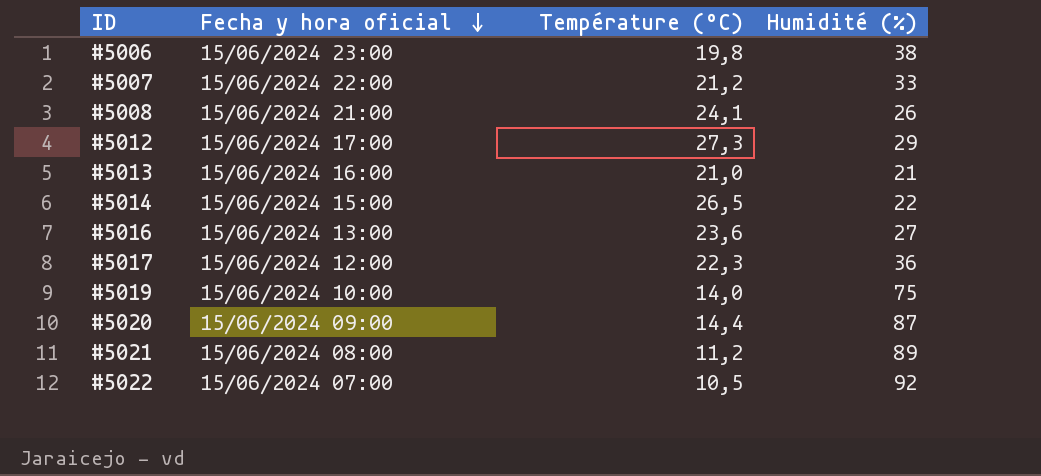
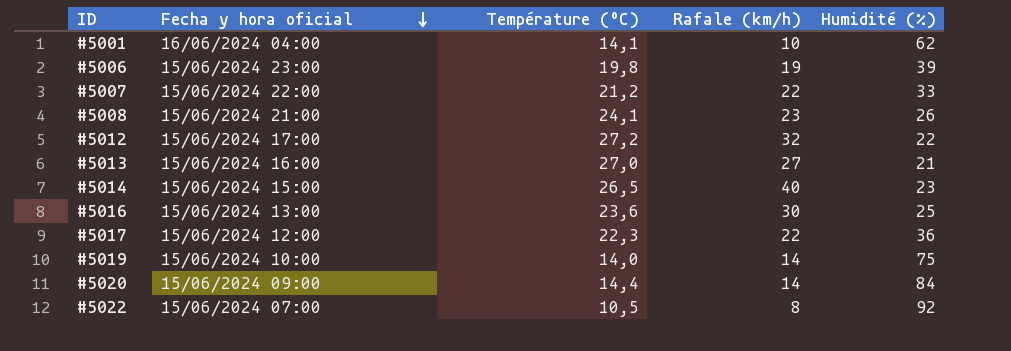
column Rafale (km/h) | position: none -> 4
row #5021: 15/06/2024 08:00 | 11,2 | 89 -> none
row #5001: none -> 16/06/2024 04:00 | 14,1 | 10 | 62
#5006 | Humidité (%): 38 -> 39
#5012 | Température (ºC): 27,3 -> 27,2
#5012 | Humidité (%): 29 -> 22
#5013 | Température (ºC): 21,0 -> 27,0
#5014 | Humidité (%): 22 -> 23
#5016 | Humidité (%): 27 -> 25
#5020 | Humidité (%): 87 -> 84

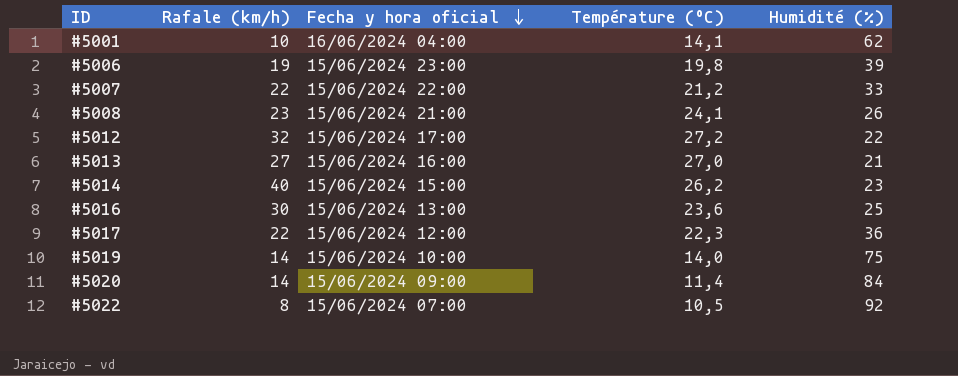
column Rafale (km/h) | position: 4 -> 2
#5014 | Température (ºC): 26,5 -> 26,2
#5020 | Température (ºC): 14,4 -> 11,4

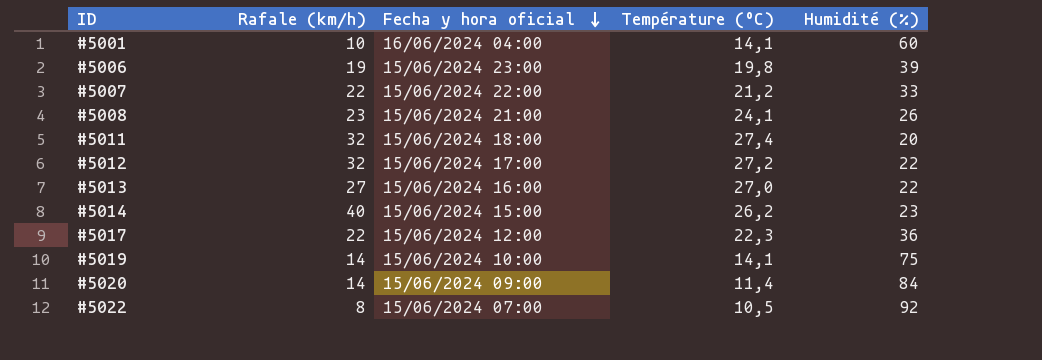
row #5016: 30 | 15/06/2024 13:00 | 23,6 | 25 -> none
#5001 | Humidité (%): 62 -> 60
row #5011: none -> 32 | 15/06/2024 18:00 | 27,4 | 20
#5013 | Humidité (%): 21 -> 22
#5019 | Température (ºC): 14,0 -> 14,1

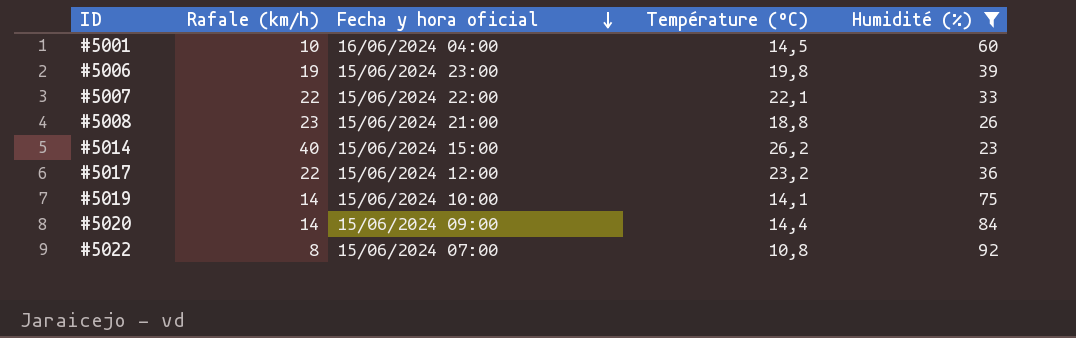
filter: none -> Humidité (%) >= 23
#5001 | Température (ºC): 14,1 -> 14,5
#5007 | Température (ºC): 21,2 -> 22,1
#5008 | Température (ºC): 24,1 -> 18,8
#5017 | Température (ºC): 22,3 -> 23,2
#5020 | Température (ºC): 11,4 -> 14,4
#5022 | Température (ºC): 10,5 -> 10,8

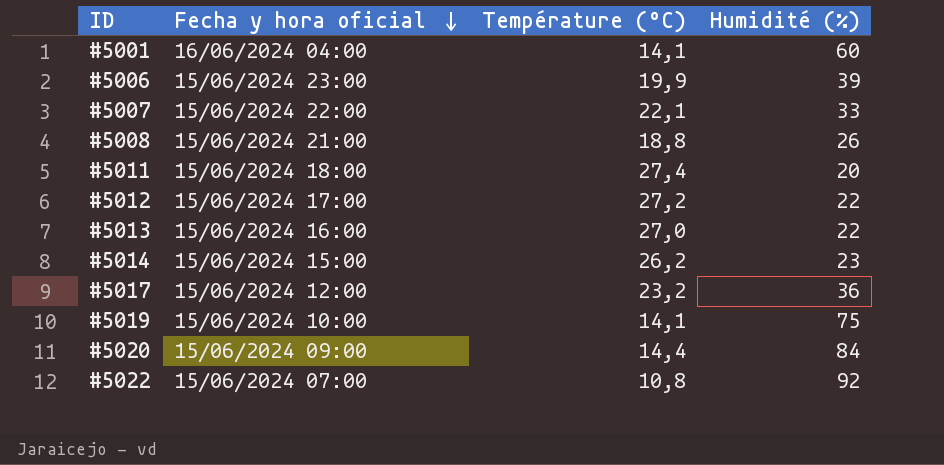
filter: Humidité (%) >= 23 -> none
column Rafale (km/h) | position: 2 -> none
#5001 | Température (ºC): 14,5 -> 14,1
#5006 | Température (ºC): 19,8 -> 19,9

